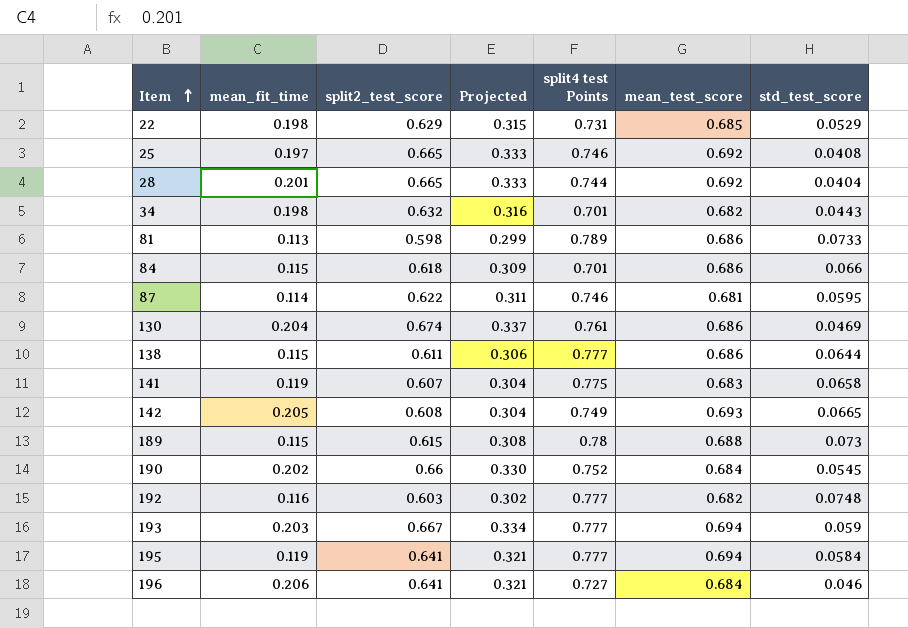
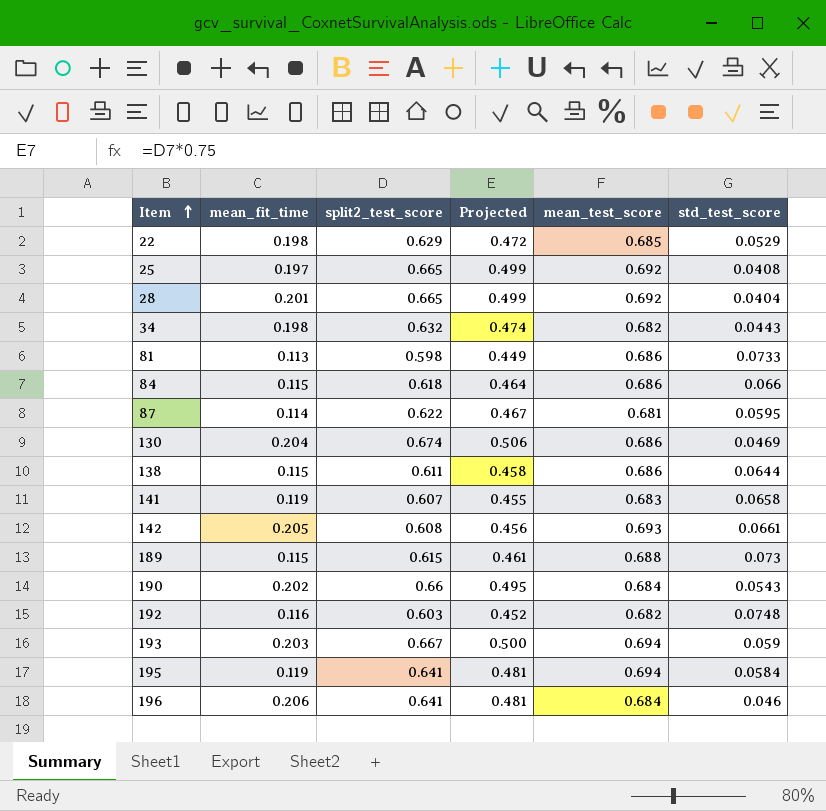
column split4 test Points | position: 5 -> none
column Projected | formula: [split2_test_score] * 0.5 -> [split2_test_score] * 0.75
142 | std_test_score: 0.0665 -> 0.0661
190 | std_test_score: 0.0545 -> 0.0543

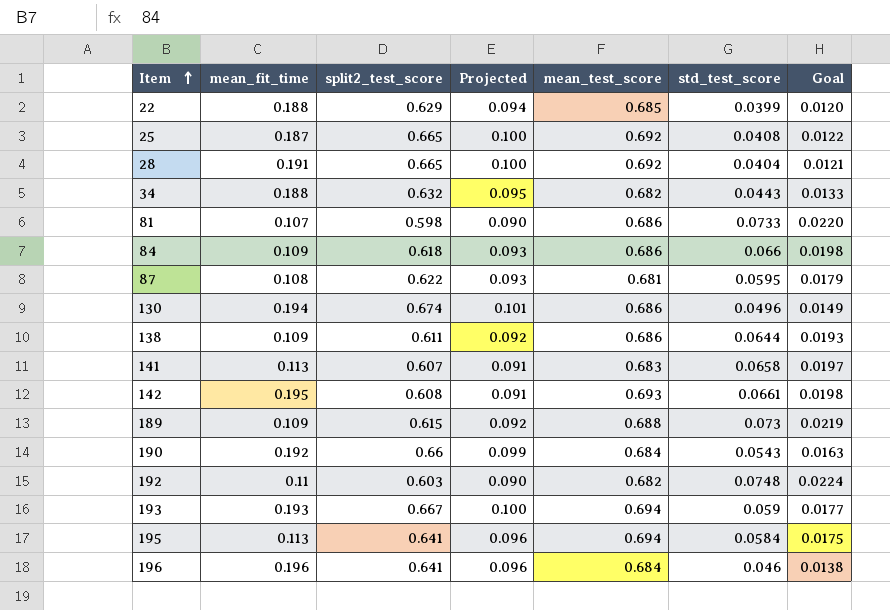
column Projected | formula: [split2_test_score] * 0.75 -> [split2_test_score] * 0.15
column Goal | formula: none -> [std_test_score] * 0.3
22 | mean_fit_time: 0.198 -> 0.188
22 | std_test_score: 0.0529 -> 0.0399
25 | mean_fit_time: 0.197 -> 0.187
28 | mean_fit_time: 0.201 -> 0.191
34 | mean_fit_time: 0.198 -> 0.188
81 | mean_fit_time: 0.113 -> 0.107
84 | mean_fit_time: 0.115 -> 0.109
87 | mean_fit_time: 0.114 -> 0.108
130 | mean_fit_time: 0.204 -> 0.194
130 | std_test_score: 0.0469 -> 0.0496
138 | mean_fit_time: 0.115 -> 0.109
141 | mean_fit_time: 0.119 -> 0.113
142 | mean_fit_time: 0.205 -> 0.195
189 | mean_fit_time: 0.115 -> 0.109
190 | mean_fit_time: 0.202 -> 0.192
192 | mean_fit_time: 0.116 -> 0.11
193 | mean_fit_time: 0.203 -> 0.193
195 | mean_fit_time: 0.119 -> 0.113
196 | mean_fit_time: 0.206 -> 0.196

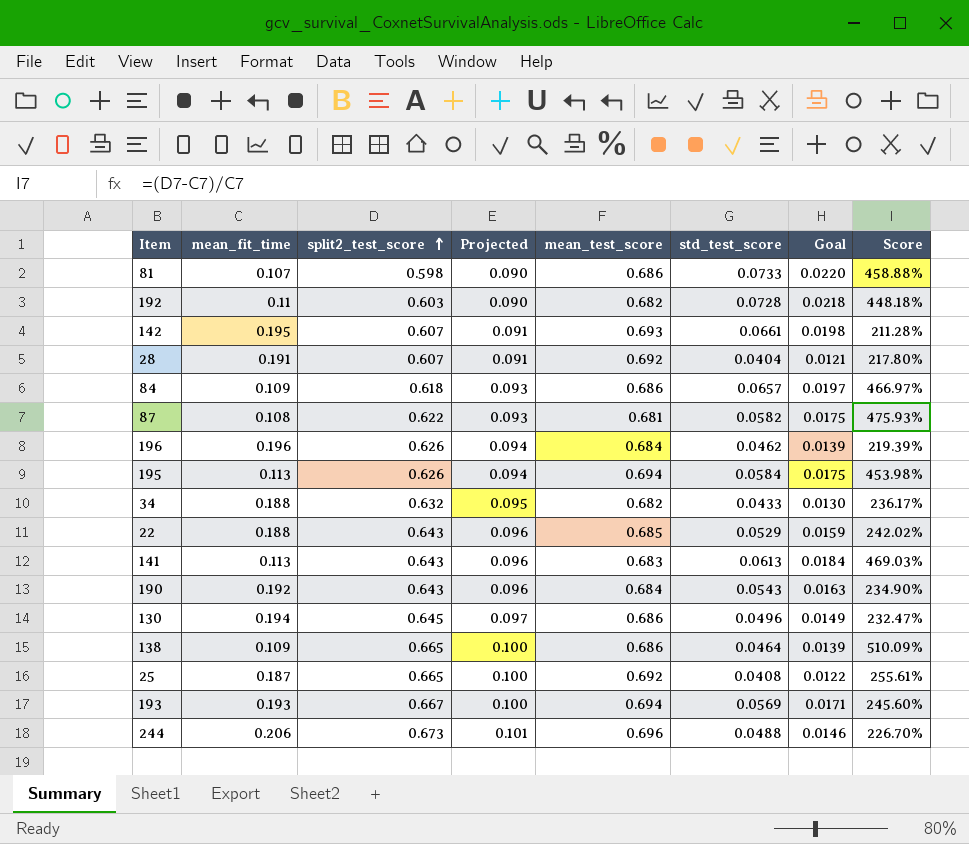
row order: Item ascending -> split2_test_score ascending
column Score | formula: none -> ([split2_test_score] - [mean_fit_time]) / [mean_fit_time]
row 189: 0.109 | 0.615 | 0.092 | 0.688 | 0.073 | 0.0219 -> none
192 | std_test_score: 0.0748 -> 0.0728
192 | Goal: 0.0224 -> 0.0218
142 | split2_test_score: 0.608 -> 0.607
28 | split2_test_score: 0.665 -> 0.607
28 | Projected: 0.100 -> 0.091
84 | std_test_score: 0.066 -> 0.0657
84 | Goal: 0.0198 -> 0.0197
87 | std_test_score: 0.0595 -> 0.0582
87 | Goal: 0.0179 -> 0.0175
196 | split2_test_score: 0.641 -> 0.626
196 | Projected: 0.096 -> 0.094
196 | std_test_score: 0.046 -> 0.0462
196 | Goal: 0.0138 -> 0.0139
195 | split2_test_score: 0.641 -> 0.626
195 | Projected: 0.096 -> 0.094
34 | std_test_score: 0.0443 -> 0.0433
34 | Goal: 0.0133 -> 0.0130
22 | split2_test_score: 0.629 -> 0.643
22 | Projected: 0.094 -> 0.096
22 | std_test_score: 0.0399 -> 0.0529
22 | Goal: 0.0120 -> 0.0159
141 | split2_test_score: 0.607 -> 0.643
141 | Projected: 0.091 -> 0.096
141 | std_test_score: 0.0658 -> 0.0613
141 | Goal: 0.0197 -> 0.0184
190 | split2_test_score: 0.66 -> 0.643
190 | Projected: 0.099 -> 0.096
130 | split2_test_score: 0.674 -> 0.645
130 | Projected: 0.101 -> 0.097
138 | split2_test_score: 0.611 -> 0.665
138 | Projected: 0.092 -> 0.100
138 | std_test_score: 0.0644 -> 0.0464
138 | Goal: 0.0193 -> 0.0139
193 | std_test_score: 0.059 -> 0.0569
193 | Goal: 0.0177 -> 0.0171
row 244: none -> 0.206 | 0.673 | 0.101 | 0.696 | 0.0488 | 0.0146 | 226.70%

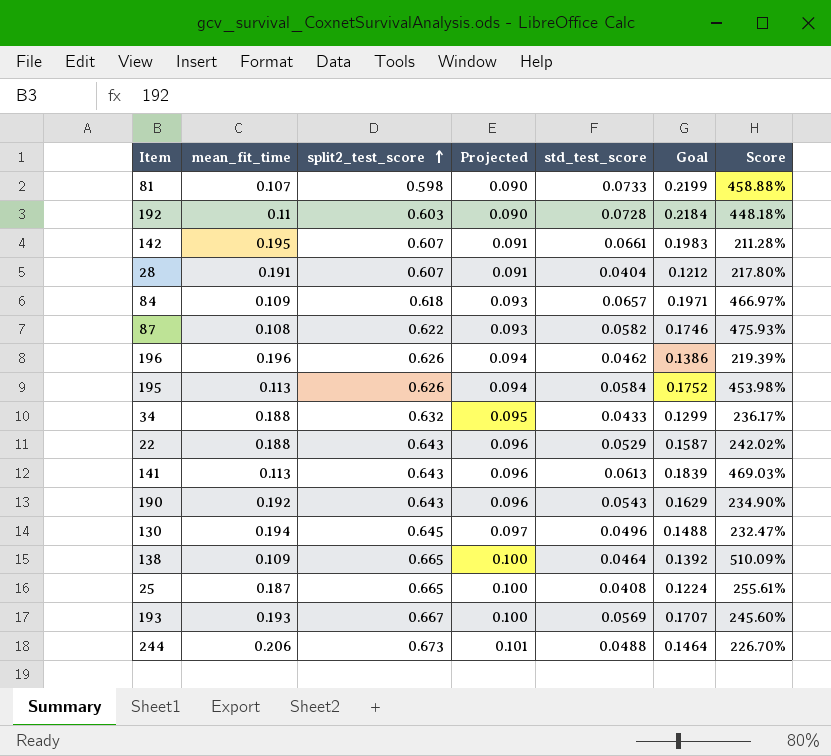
column mean_test_score | position: 5 -> none
column Goal | formula: [std_test_score] * 0.3 -> [std_test_score] * 3

